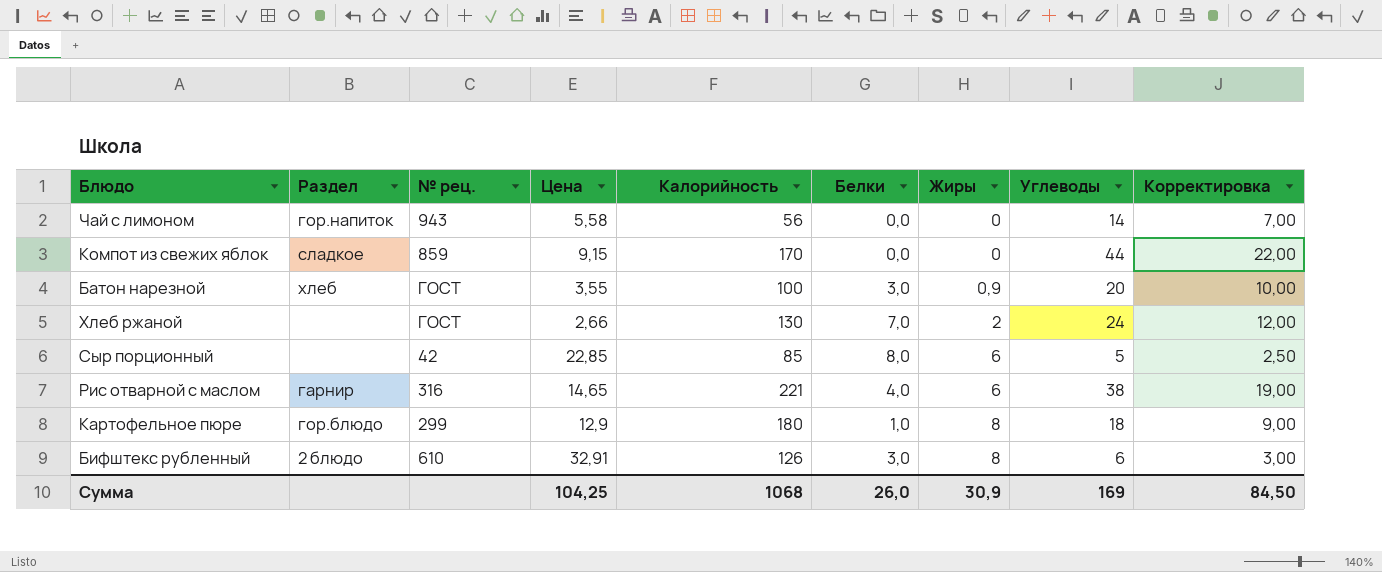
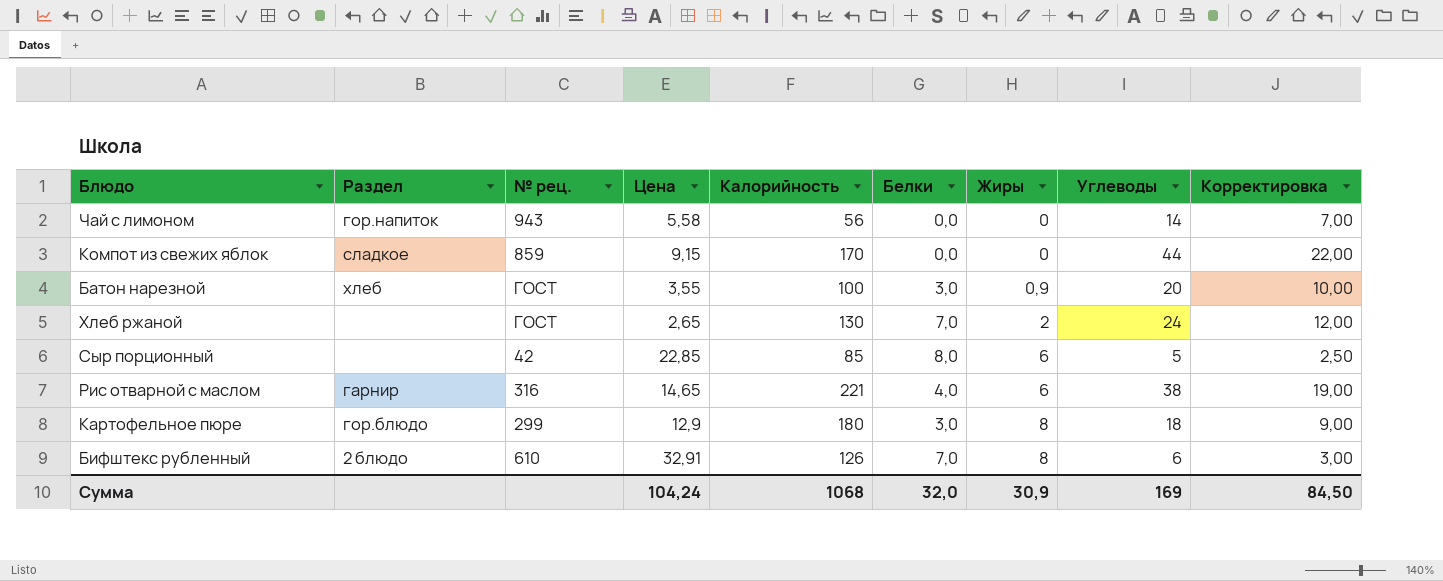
Хлеб ржаной | Цена: 2,66 -> 2,65
Картофельное пюре | Белки: 1,0 -> 3,0
Бифштекс рубленный | Белки: 3,0 -> 7,0
Сумма | Цена: 104,25 -> 104,24
Сумма | Белки: 26,0 -> 32,0

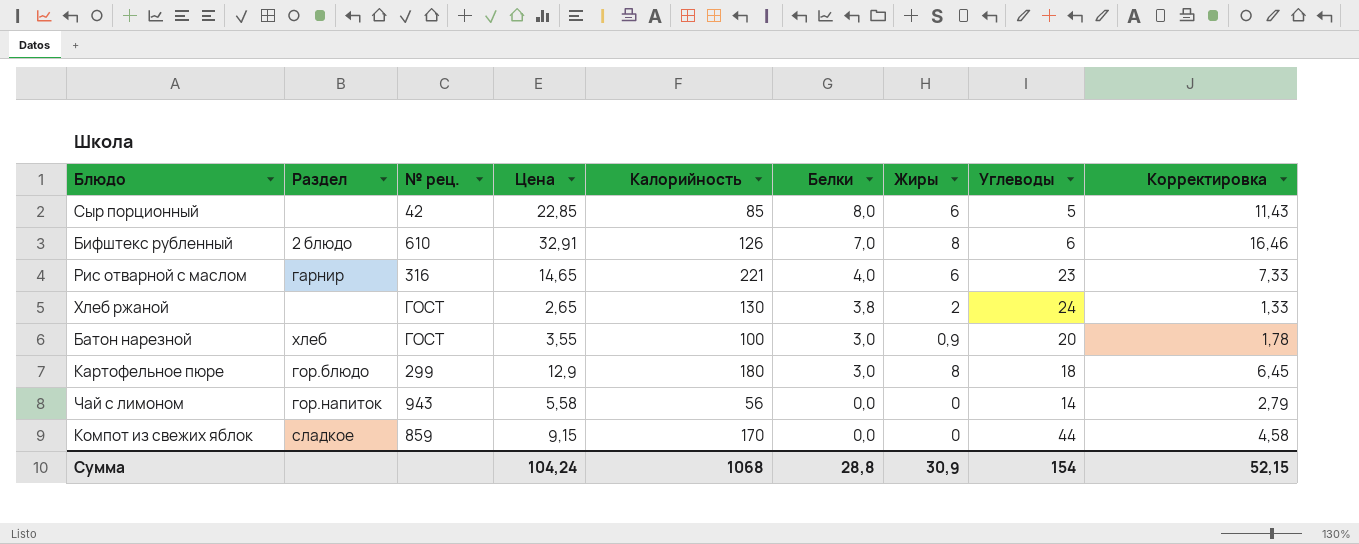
row order: Жиры ascending -> Белки descending
column Корректировка | formula: [Углеводы] * 0,5 -> [Цена] * 0,5
Рис отварной с маслом | Углеводы: 38 -> 23
Хлеб ржаной | Белки: 7,0 -> 3,8
Сумма | Белки: 32,0 -> 28,8
Сумма | Углеводы: 169 -> 154
Сумма | Корректировка: 84,50 -> 52,15

